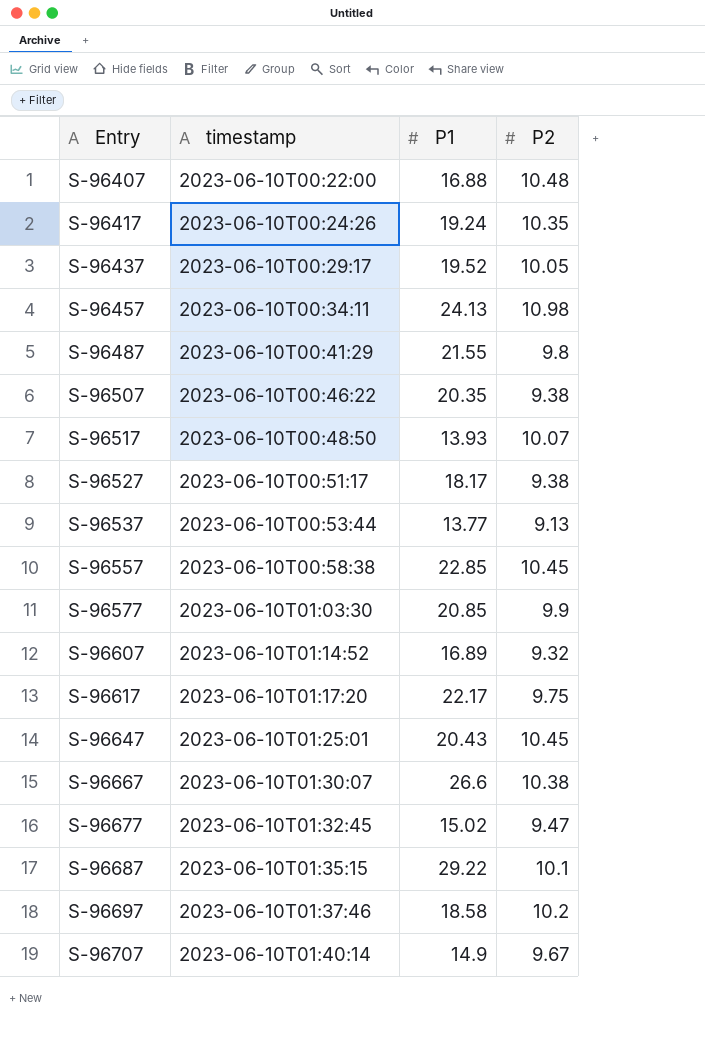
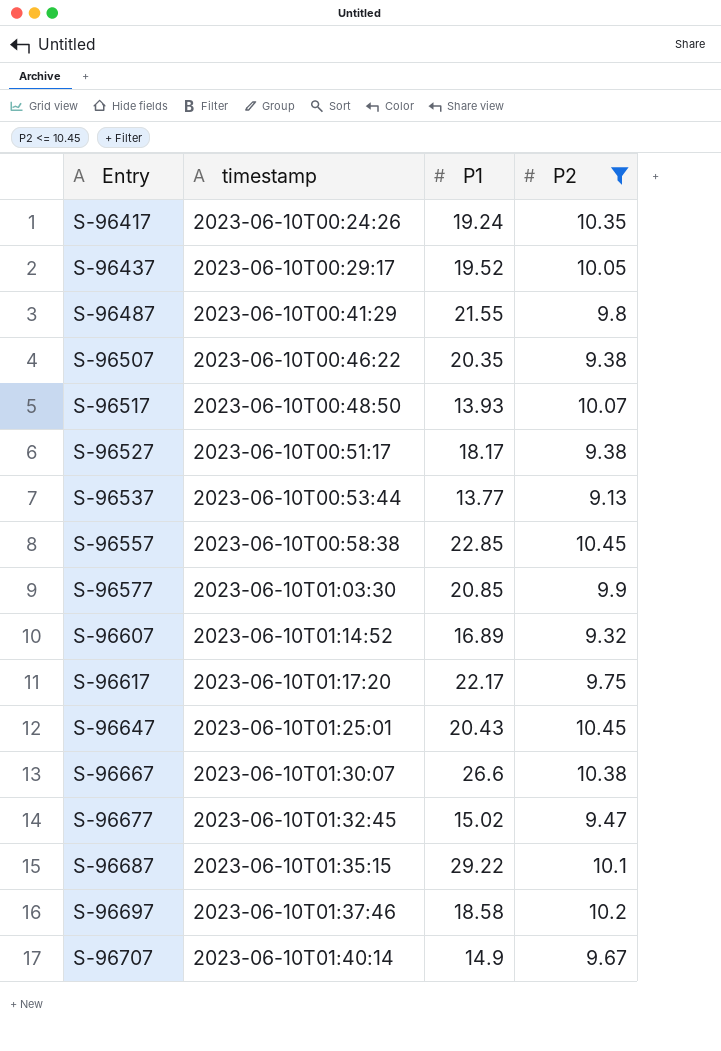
filter: none -> P2 <= 10.45

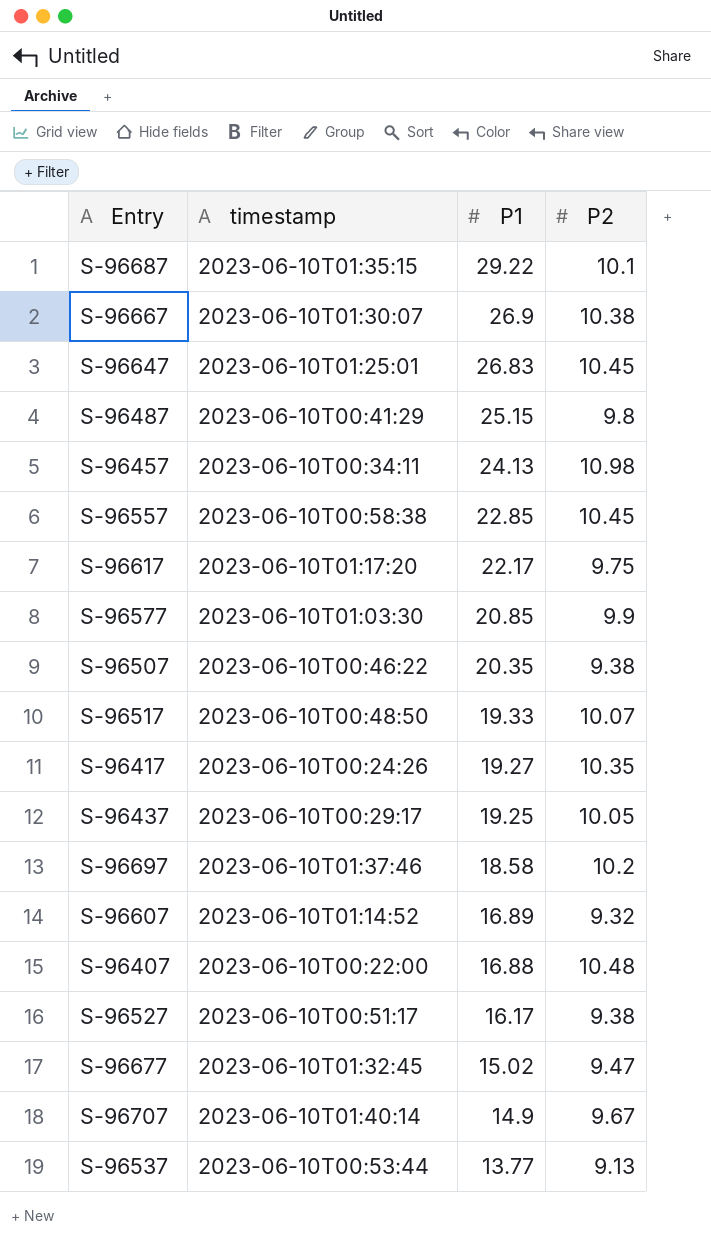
filter: P2 <= 10.45 -> none
row order: Entry ascending -> P1 descending
S-96667 | P1: 26.6 -> 26.9
S-96647 | P1: 20.43 -> 26.83
S-96487 | P1: 21.55 -> 25.15
S-96517 | P1: 13.93 -> 19.33
S-96417 | P1: 19.24 -> 19.27
S-96437 | P1: 19.52 -> 19.25
S-96527 | P1: 18.17 -> 16.17

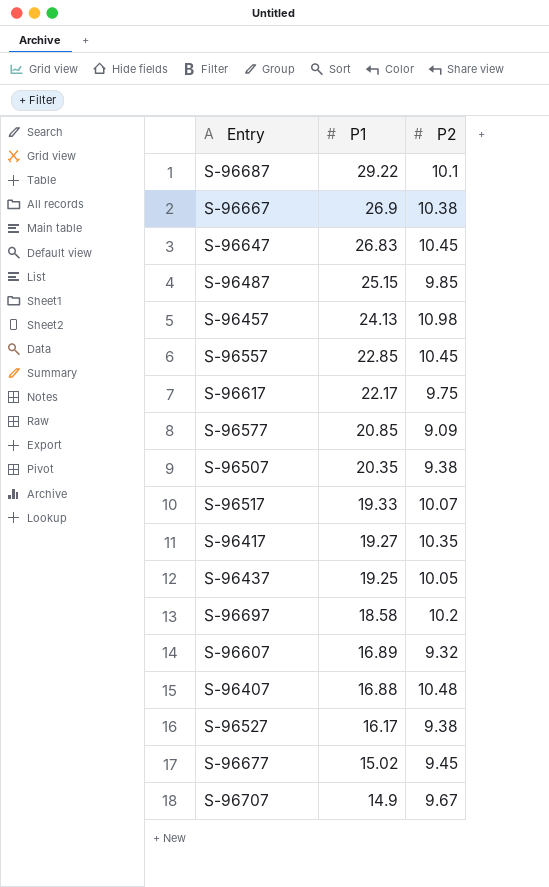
column timestamp | position: 2 -> none
row S-96537: 2023-06-10T00:53:44 | 13.77 | 9.13 -> none
S-96487 | P2: 9.8 -> 9.85
S-96577 | P2: 9.9 -> 9.09
S-96677 | P2: 9.47 -> 9.45

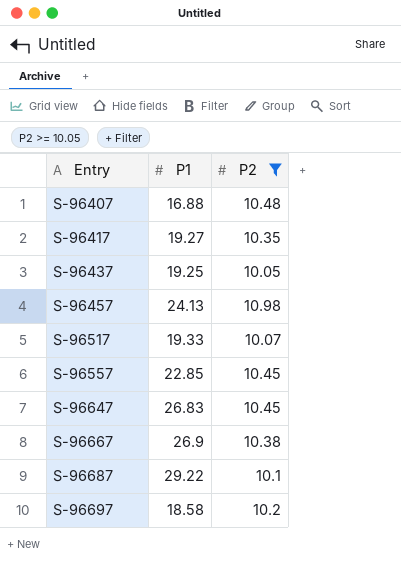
filter: none -> P2 >= 10.05
row order: P1 descending -> Entry ascending

